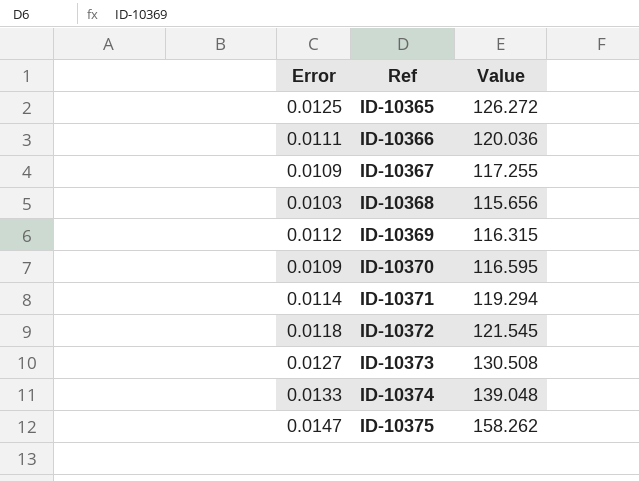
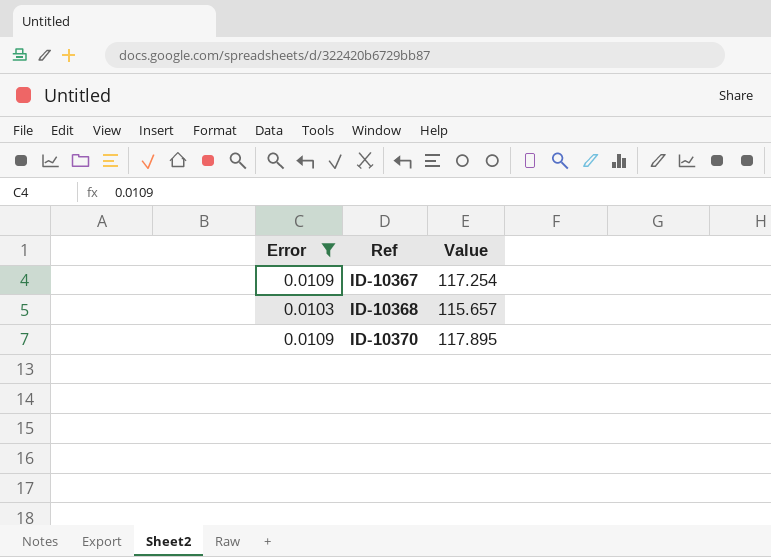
filter: none -> Error <= 0.0109
ID-10367 | Value: 117.255 -> 117.254
ID-10368 | Value: 115.656 -> 115.657
ID-10370 | Value: 116.595 -> 117.895

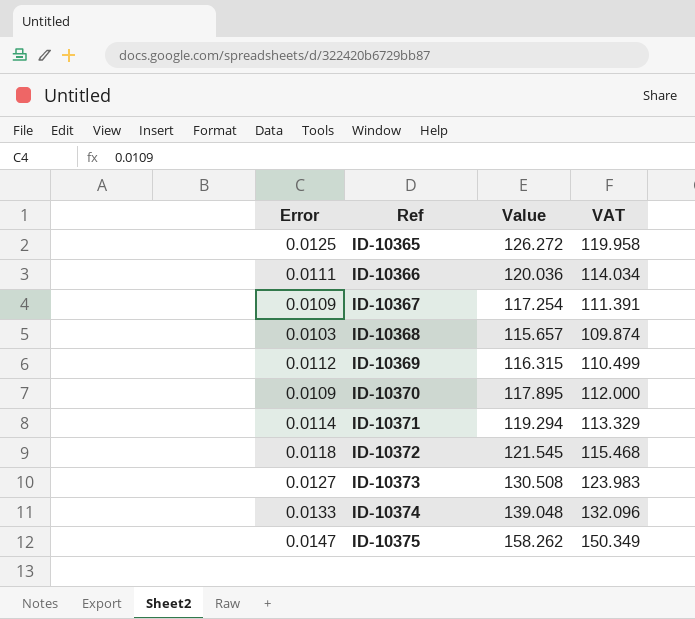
filter: Error <= 0.0109 -> none
column VAT | formula: none -> [Value] * 0.95

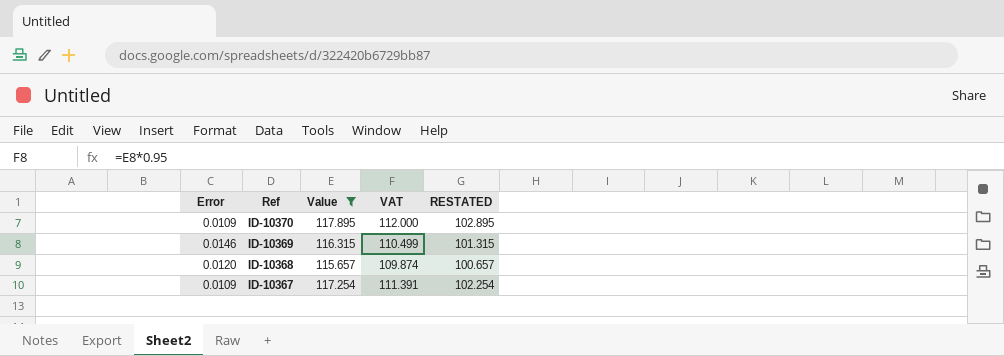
filter: none -> Value <= 117.895
row order: Ref ascending -> Ref descending
column RESTATED | formula: none -> [Value] - 15
ID-10369 | Error: 0.0112 -> 0.0146
ID-10368 | Error: 0.0103 -> 0.0120

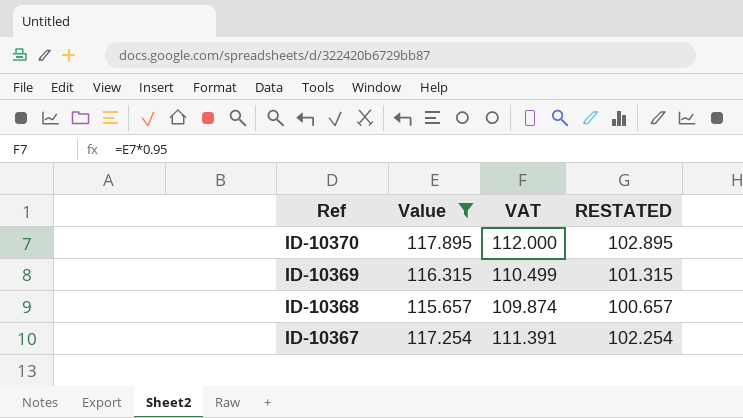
column Error | position: 1 -> none

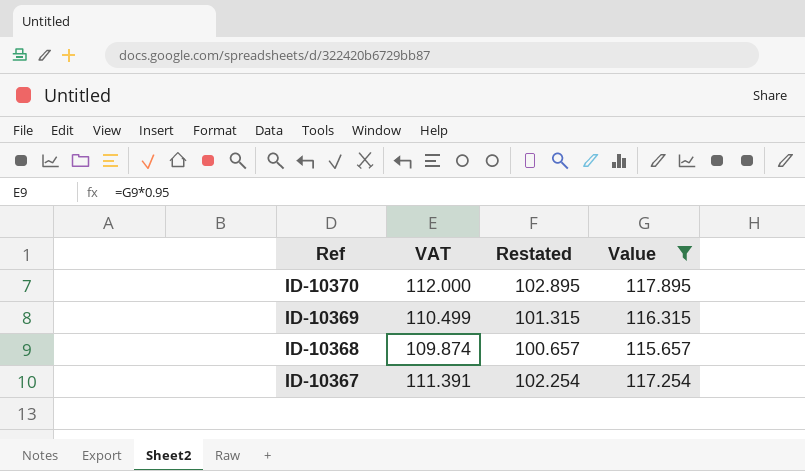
column name: RESTATED -> Restated
column Value | position: 2 -> 4

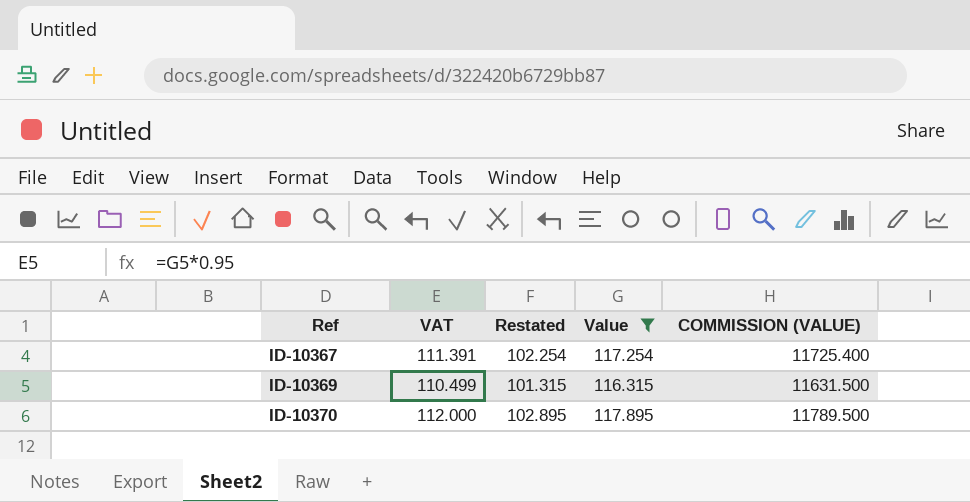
row order: Ref descending -> Ref ascending
column COMMISSION (VALUE) | formula: none -> [Value] * 100
row ID-10368: 109.874 | 100.657 | 115.657 -> none

